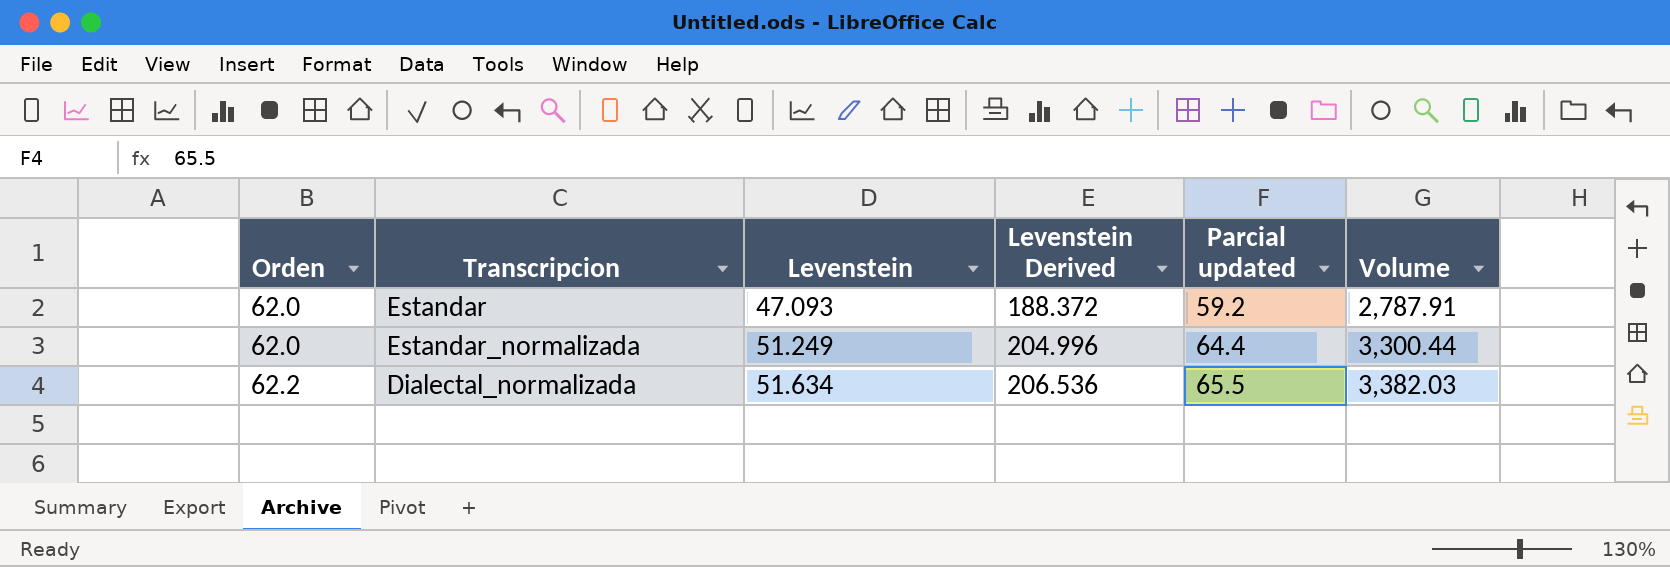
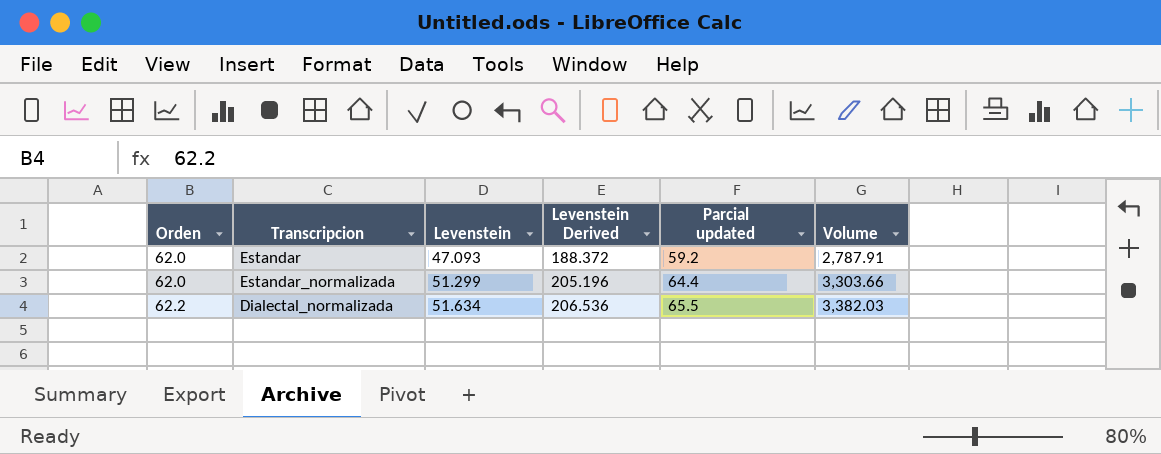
Estandar_normalizada | Levenstein: 51.249 -> 51.299
Estandar_normalizada | Levenstein Derived: 204.996 -> 205.196
Estandar_normalizada | Volume: 3,300.44 -> 3,303.66

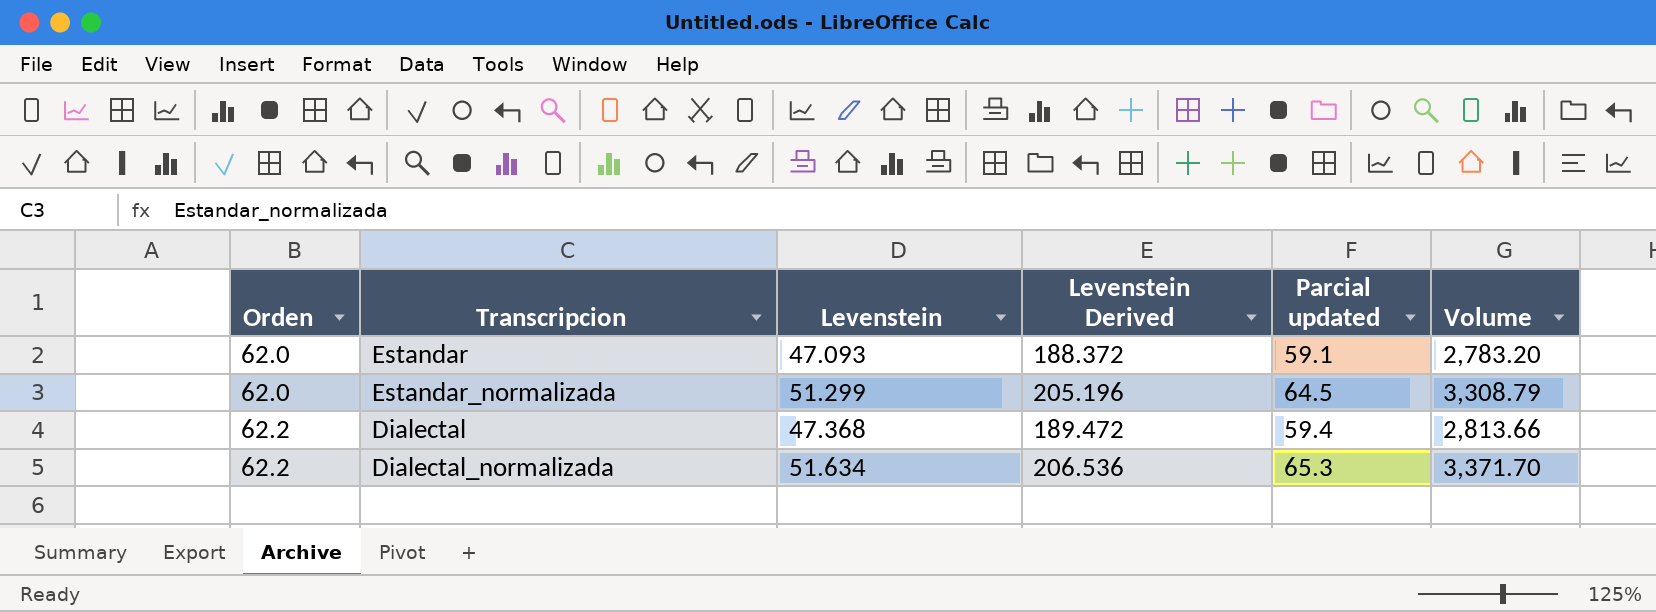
Estandar | Parcial updated: 59.2 -> 59.1
Estandar | Volume: 2,787.91 -> 2,783.20
Estandar_normalizada | Parcial updated: 64.4 -> 64.5
Estandar_normalizada | Volume: 3,303.66 -> 3,308.79
row Dialectal: none -> 62.2 | 47.368 | 189.472 | 59.4 | 2,813.66
Dialectal_normalizada | Parcial updated: 65.5 -> 65.3
Dialectal_normalizada | Volume: 3,382.03 -> 3,371.70

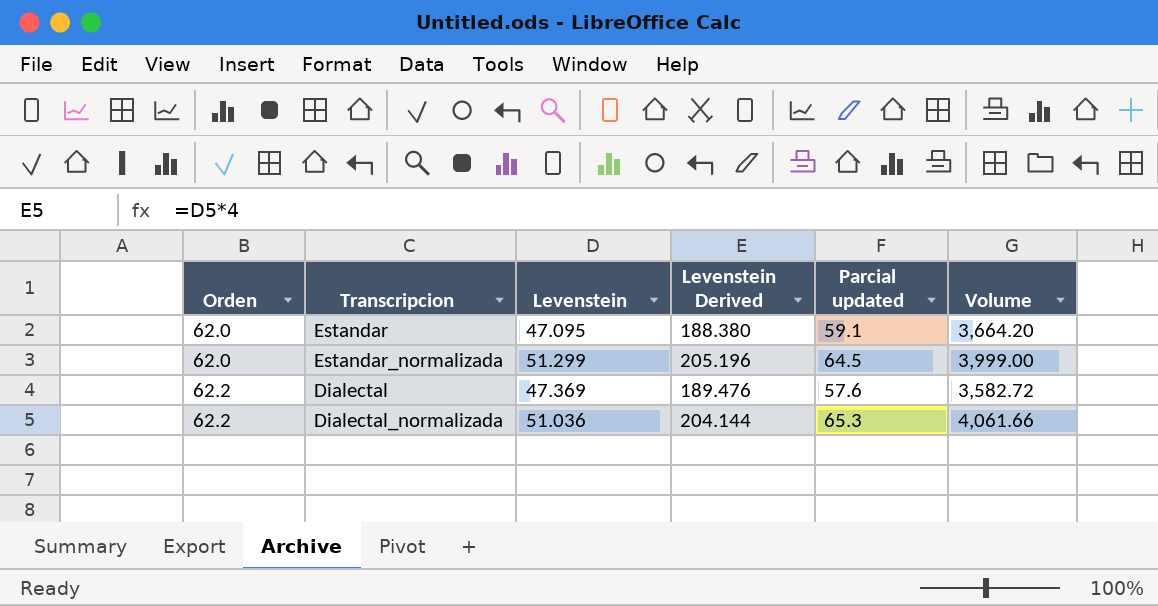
column Volume | formula: [Levenstein] * [Parcial updated] -> [Orden] * [Parcial updated]
Estandar | Levenstein: 47.093 -> 47.095
Estandar | Levenstein Derived: 188.372 -> 188.380
Dialectal | Levenstein: 47.368 -> 47.369
Dialectal | Levenstein Derived: 189.472 -> 189.476
Dialectal | Parcial updated: 59.4 -> 57.6
Dialectal_normalizada | Levenstein: 51.634 -> 51.036
Dialectal_normalizada | Levenstein Derived: 206.536 -> 204.144

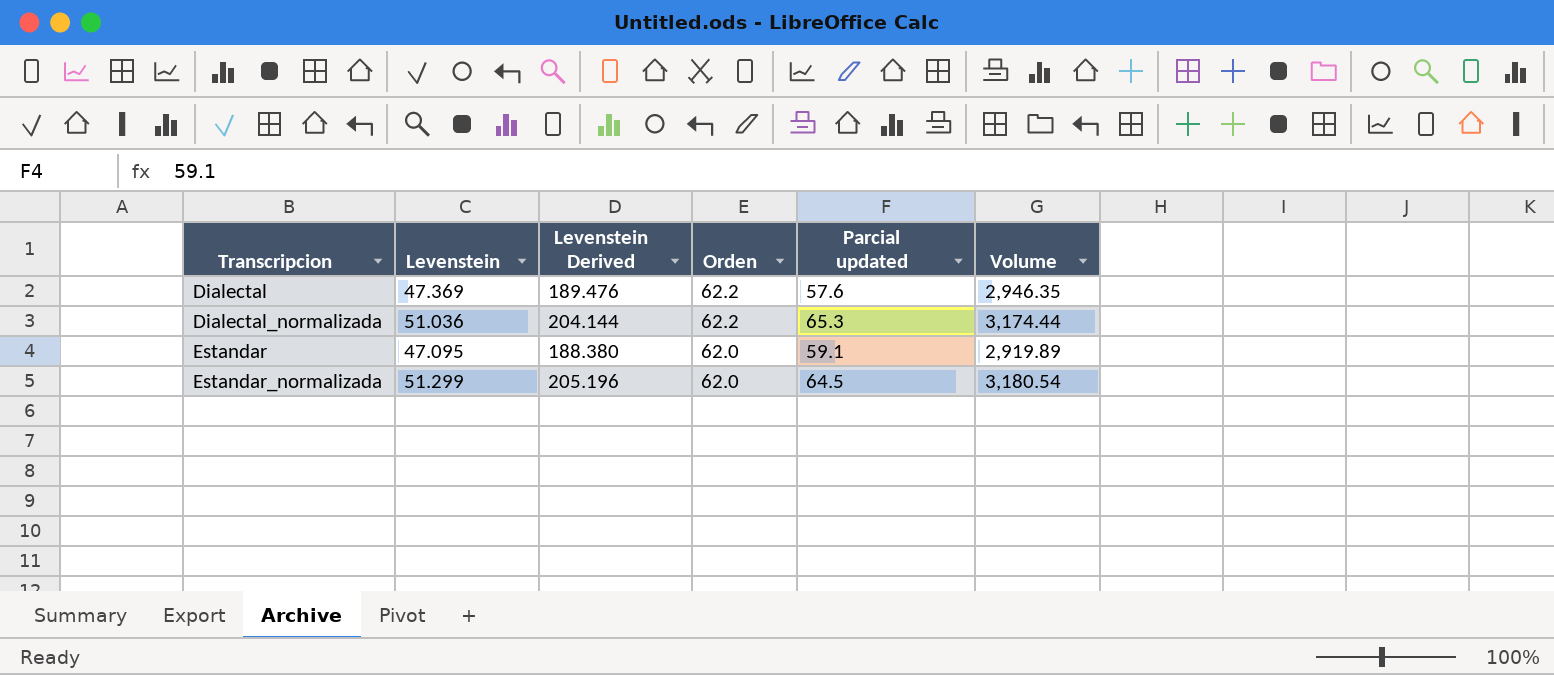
row order: Orden ascending -> Transcripcion ascending
column Orden | position: 1 -> 4
column Volume | formula: [Orden] * [Parcial updated] -> [Levenstein] * [Orden]

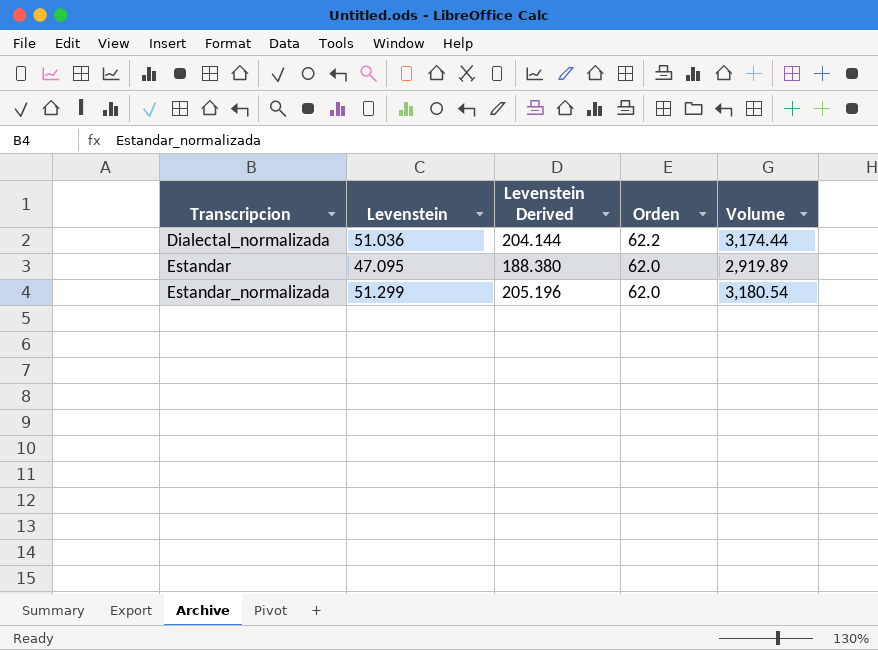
column Parcial updated | position: 5 -> none
row Dialectal: 47.369 | 189.476 | 62.2 | 57.6 | 2,946.35 -> none

